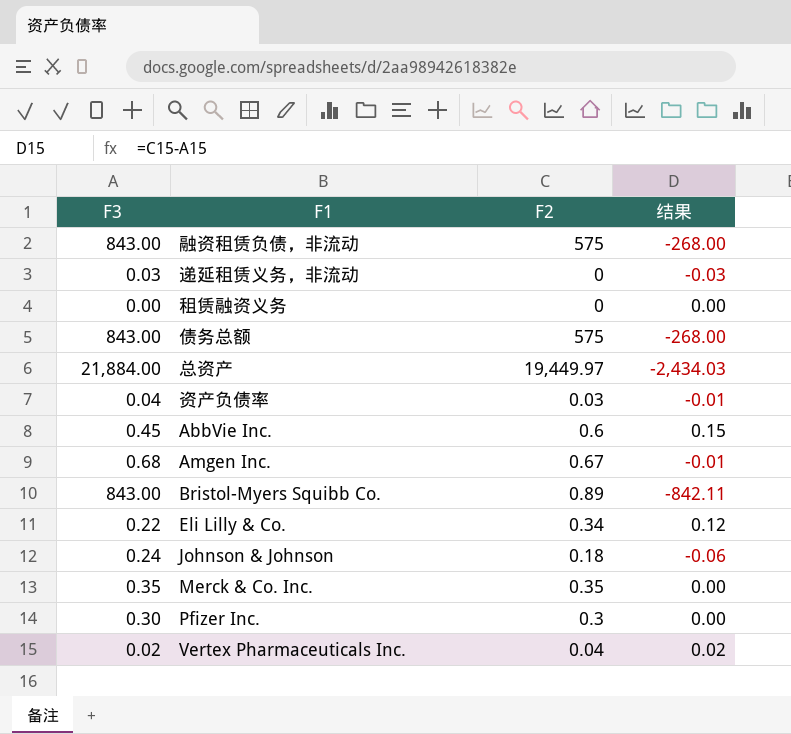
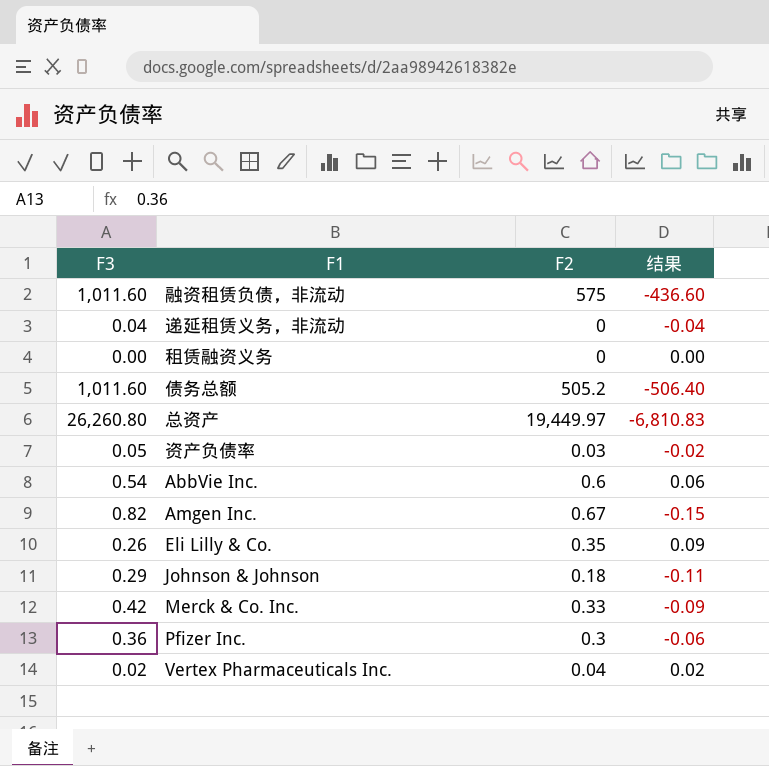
row Bristol-Myers Squibb Co.: 843.00 | 0.89 | -842.11 -> none
融资租赁负债，非流动 | F3: 843.00 -> 1,011.60
融资租赁负债，非流动 | 结果: -268.00 -> -436.60
递延租赁义务，非流动 | F3: 0.03 -> 0.04
递延租赁义务，非流动 | 结果: -0.03 -> -0.04
债务总额 | F3: 843.00 -> 1,011.60
债务总额 | F2: 575 -> 505.2
债务总额 | 结果: -268.00 -> -506.40
总资产 | F3: 21,884.00 -> 26,260.80
总资产 | 结果: -2,434.03 -> -6,810.83
资产负债率 | F3: 0.04 -> 0.05
资产负债率 | 结果: -0.01 -> -0.02
AbbVie Inc. | F3: 0.45 -> 0.54
AbbVie Inc. | 结果: 0.15 -> 0.06
Amgen Inc. | F3: 0.68 -> 0.82
Amgen Inc. | 结果: -0.01 -> -0.15
Eli Lilly & Co. | F3: 0.22 -> 0.26
Eli Lilly & Co. | F2: 0.34 -> 0.35
Eli Lilly & Co. | 结果: 0.12 -> 0.09
Johnson & Johnson | F3: 0.24 -> 0.29
Johnson & Johnson | 结果: -0.06 -> -0.11
Merck & Co. Inc. | F3: 0.35 -> 0.42
Merck & Co. Inc. | F2: 0.35 -> 0.33
Merck & Co. Inc. | 结果: 0.00 -> -0.09
Pfizer Inc. | F3: 0.30 -> 0.36
Pfizer Inc. | 结果: 0.00 -> -0.06

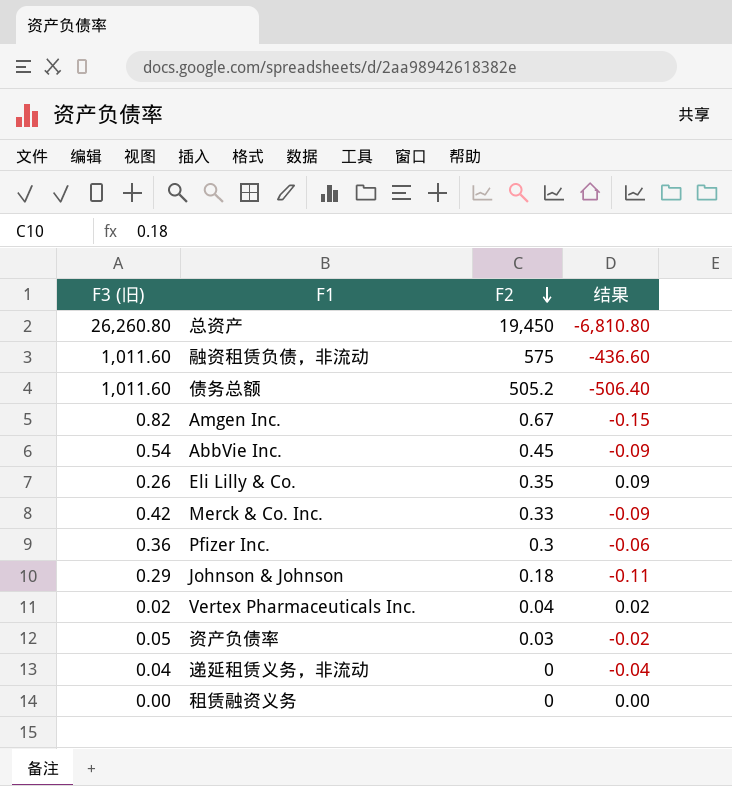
row order: none -> F2 descending
column name: F3 -> F3 (旧)
总资产 | F2: 19,449.97 -> 19,450
总资产 | 结果: -6,810.83 -> -6,810.80
AbbVie Inc. | F2: 0.6 -> 0.45
AbbVie Inc. | 结果: 0.06 -> -0.09

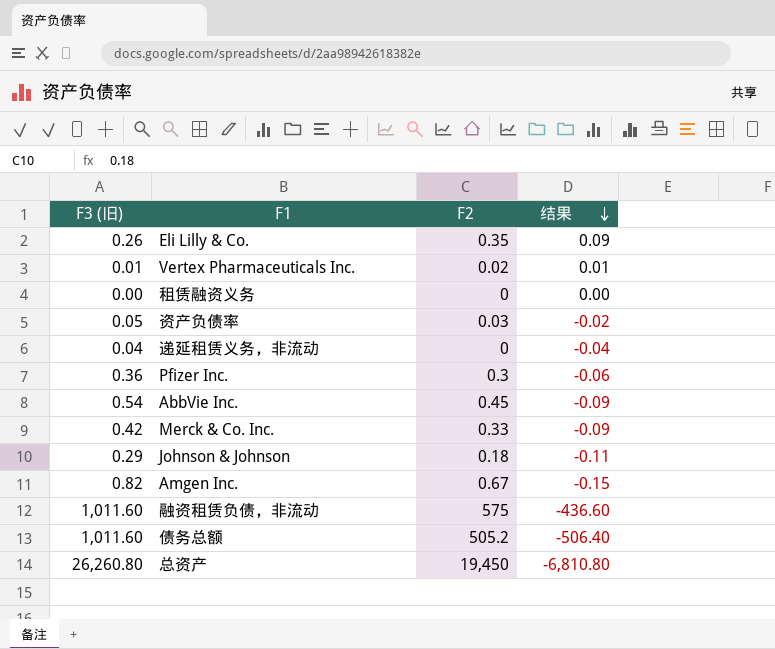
row order: F2 descending -> 结果 descending
Vertex Pharmaceuticals Inc. | F3 (旧): 0.02 -> 0.01
Vertex Pharmaceuticals Inc. | F2: 0.04 -> 0.02
Vertex Pharmaceuticals Inc. | 结果: 0.02 -> 0.01

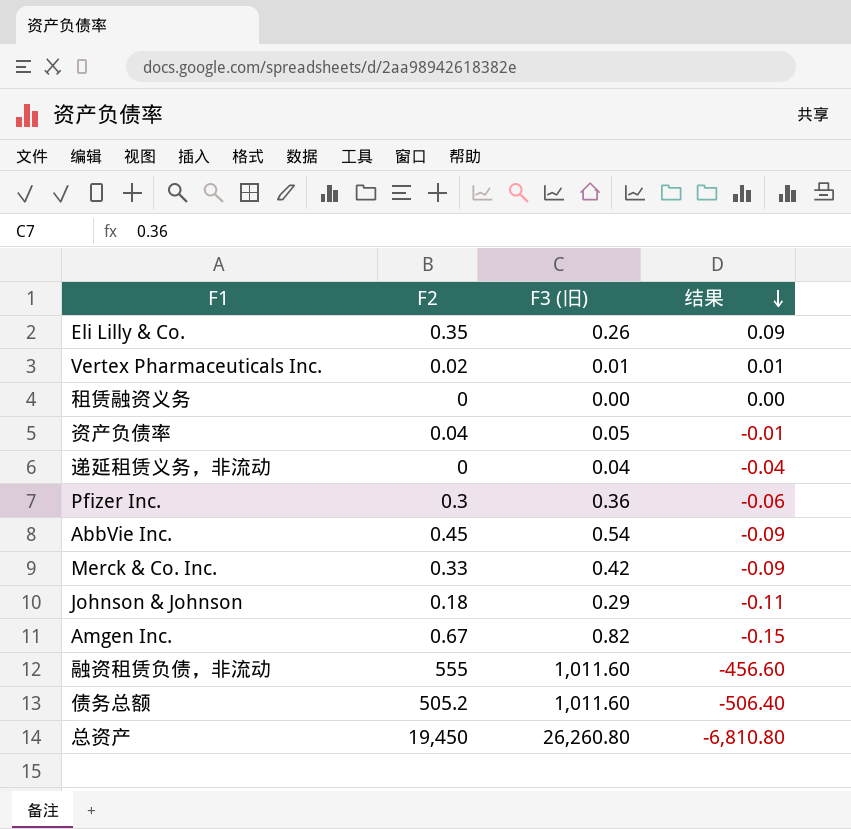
column F3 (旧) | position: 1 -> 3
资产负债率 | F2: 0.03 -> 0.04
资产负债率 | 结果: -0.02 -> -0.01
融资租赁负债，非流动 | F2: 575 -> 555
融资租赁负债，非流动 | 结果: -436.60 -> -456.60

